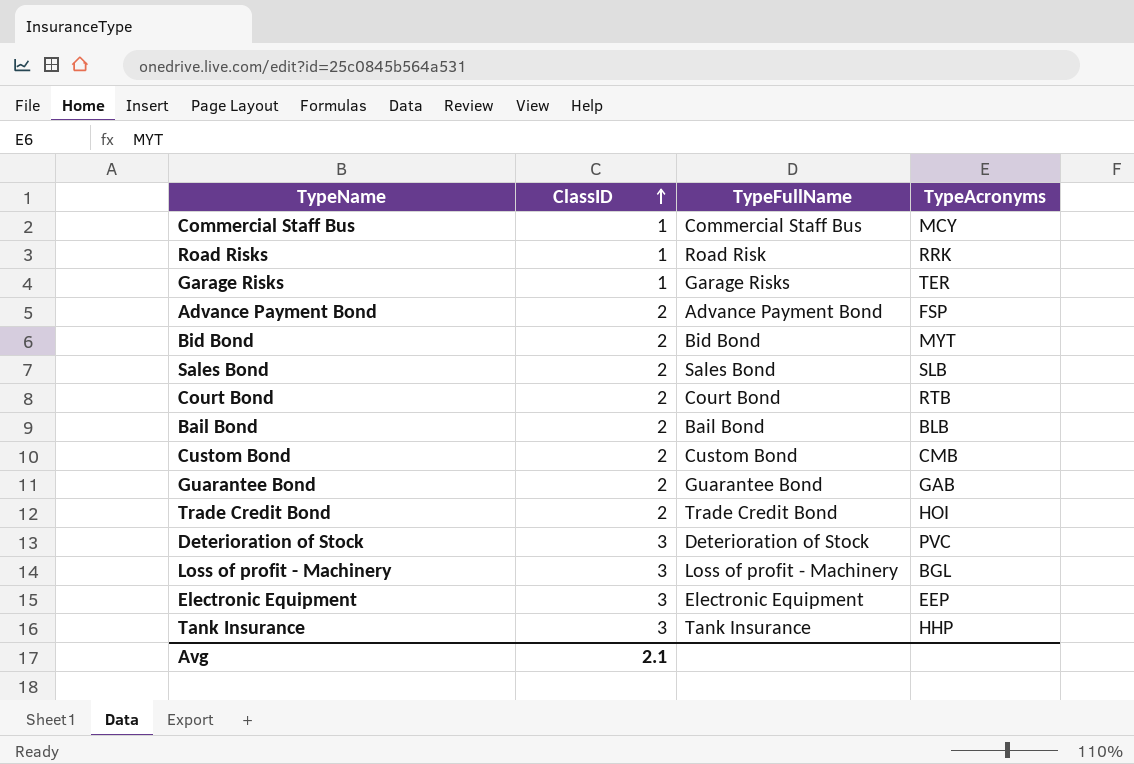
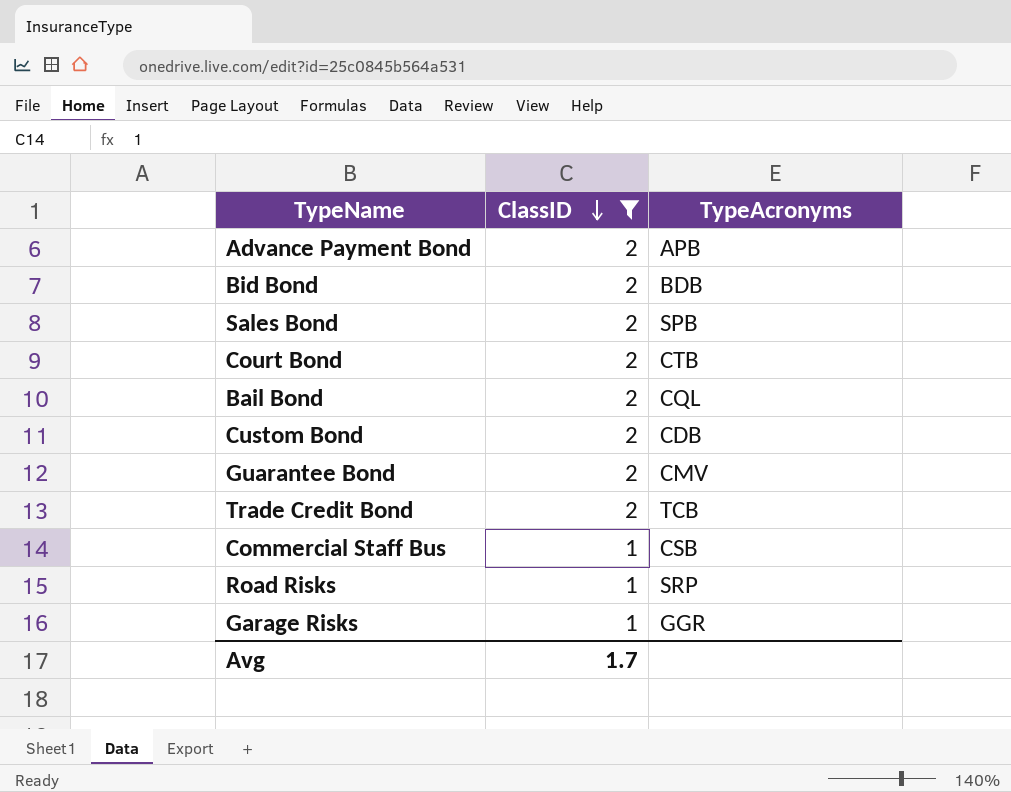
filter: none -> ClassID != 3
row order: ClassID ascending -> ClassID descending
column TypeFullName | position: 3 -> none
Advance Payment Bond | TypeAcronyms: FSP -> APB
Bid Bond | TypeAcronyms: MYT -> BDB
Sales Bond | TypeAcronyms: SLB -> SPB
Court Bond | TypeAcronyms: RTB -> CTB
Bail Bond | TypeAcronyms: BLB -> CQL
Custom Bond | TypeAcronyms: CMB -> CDB
Guarantee Bond | TypeAcronyms: GAB -> CMV
Trade Credit Bond | TypeAcronyms: HOI -> TCB
Commercial Staff Bus | TypeAcronyms: MCY -> CSB
Road Risks | TypeAcronyms: RRK -> SRP
Garage Risks | TypeAcronyms: TER -> GGR
Avg | ClassID: 2.1 -> 1.7

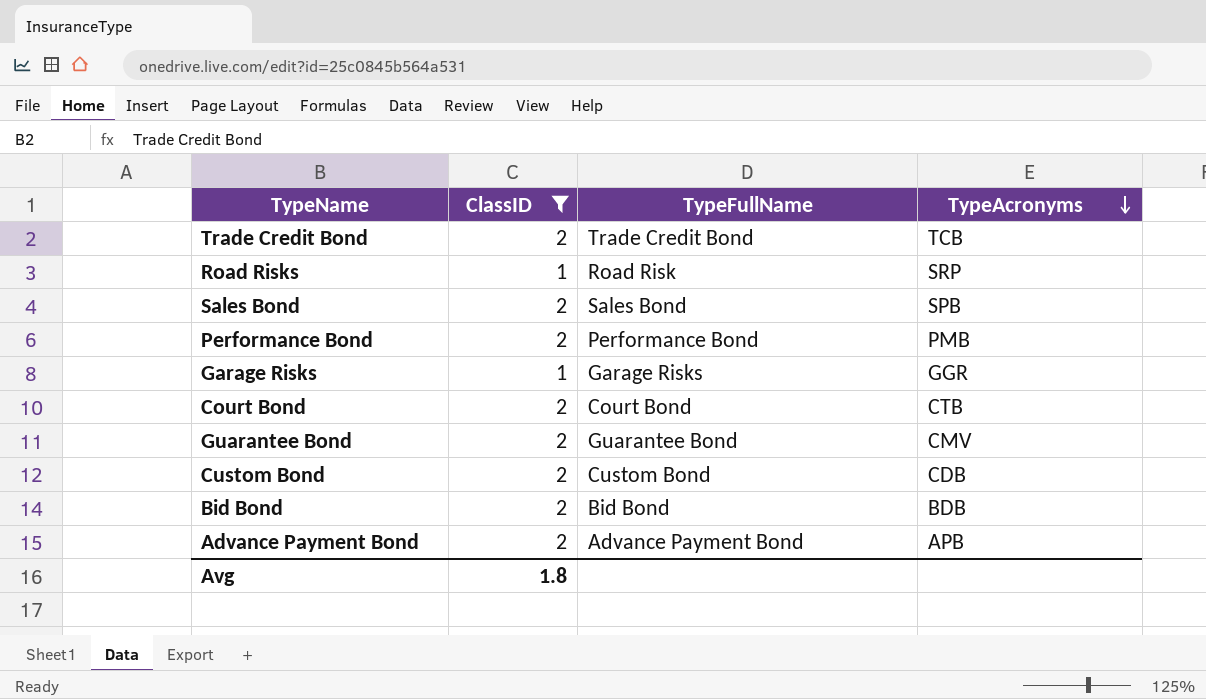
row order: ClassID descending -> TypeAcronyms descending
column TypeFullName | position: none -> 3
row Bail Bond: 2 | CQL -> none
row Commercial Staff Bus: 1 | CSB -> none
row Performance Bond: none -> 2 | Performance Bond | PMB
Avg | ClassID: 1.7 -> 1.8

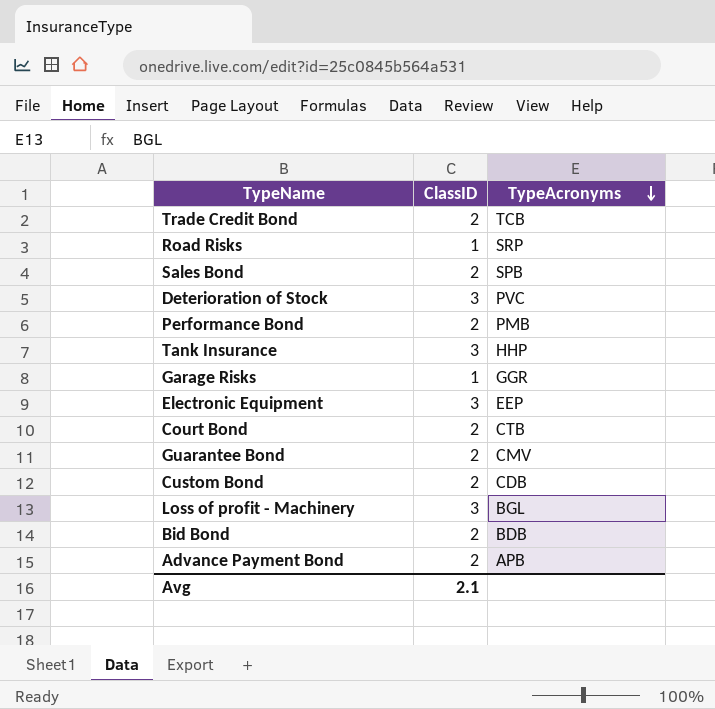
filter: ClassID != 3 -> none
column TypeFullName | position: 3 -> none
Avg | ClassID: 1.8 -> 2.1

